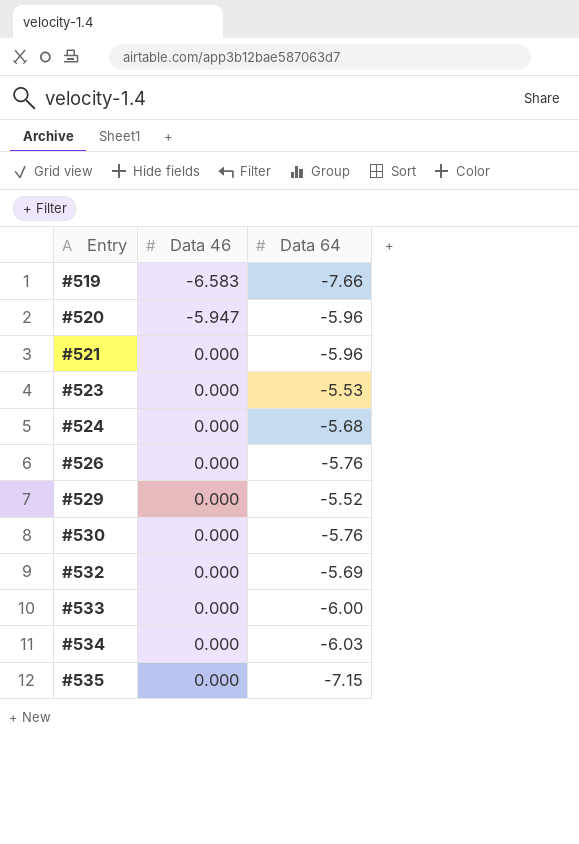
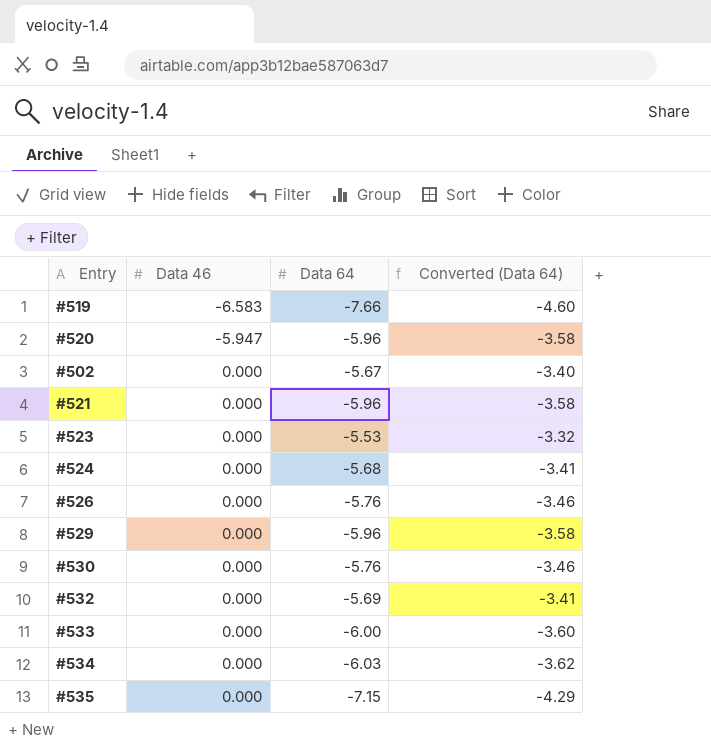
column Converted (Data 64) | formula: none -> [Data 64] * 0.6
row #502: none -> 0.000 | -5.67 | -3.40
#529 | Data 64: -5.52 -> -5.96

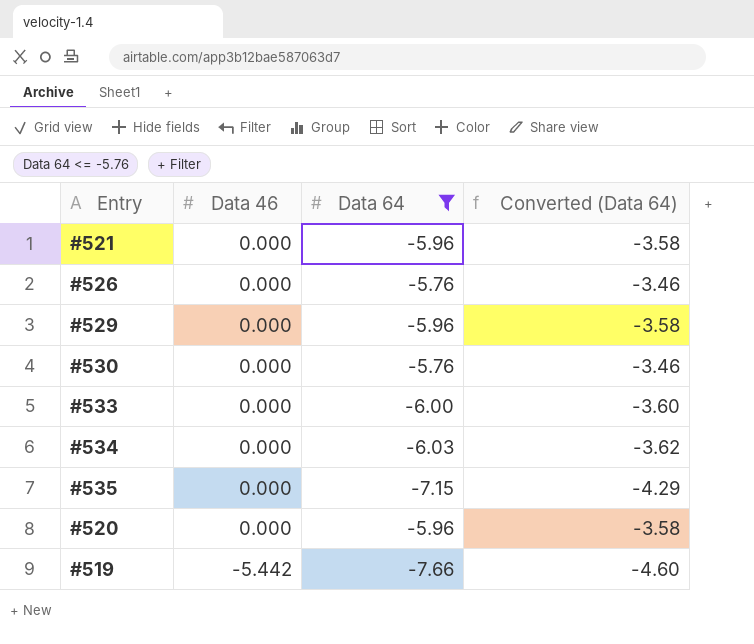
filter: none -> Data 64 <= -5.76
row order: Data 46 ascending -> Data 46 descending
#520 | Data 46: -5.947 -> 0.000
#519 | Data 46: -6.583 -> -5.442

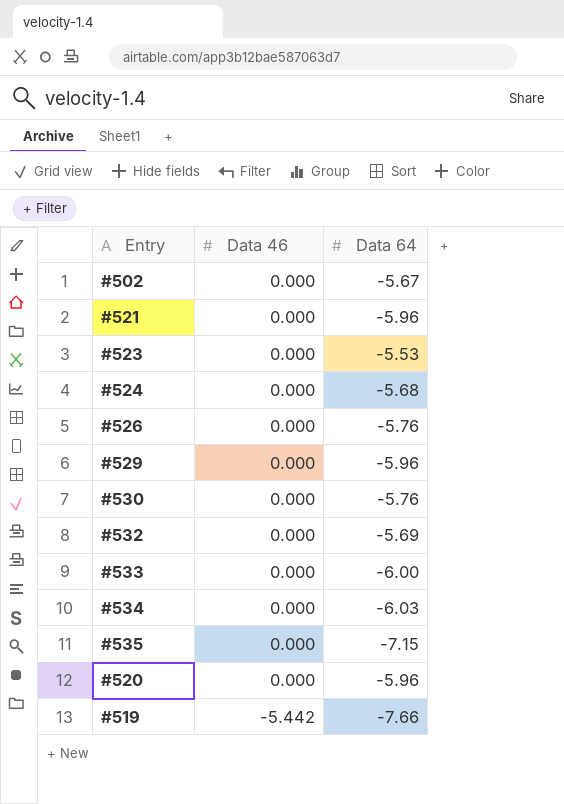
filter: Data 64 <= -5.76 -> none
column Converted (Data 64) | formula: [Data 64] * 0.6 -> none

